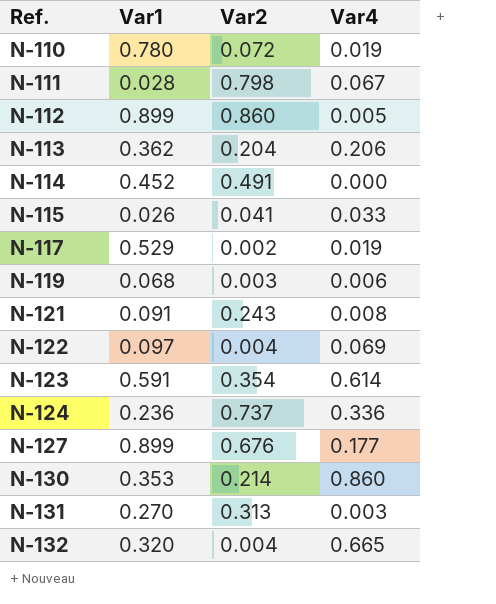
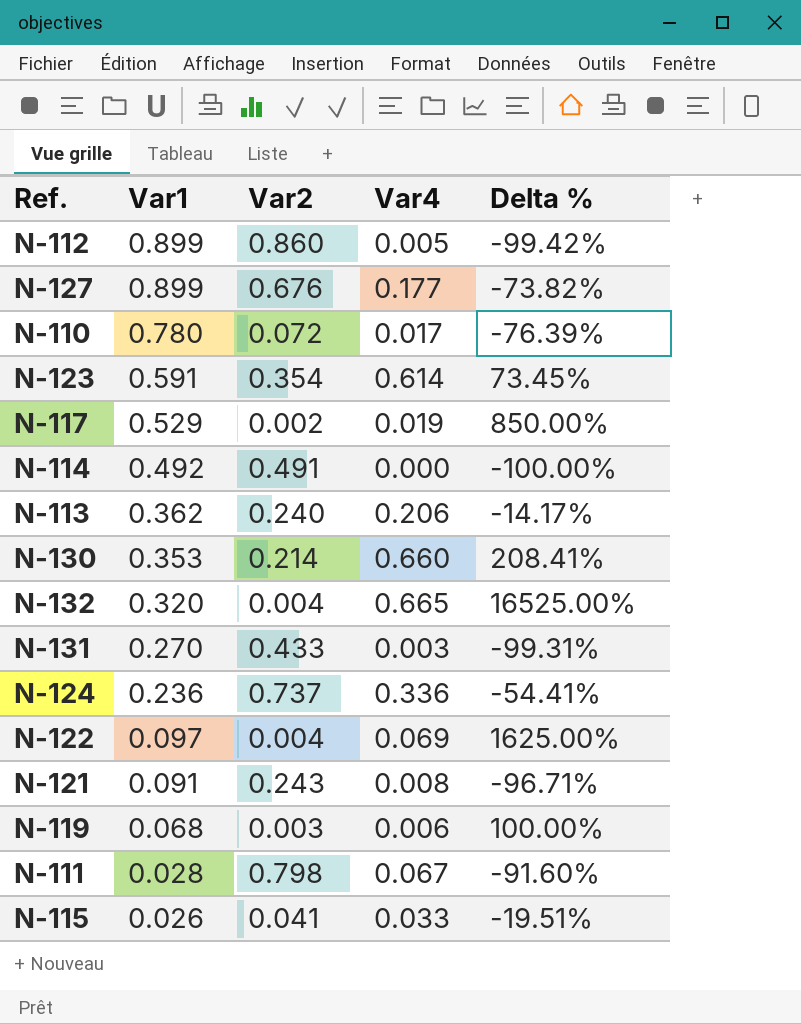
row order: Ref. ascending -> Var1 descending
column Delta % | formula: none -> ([Var4] - [Var2]) / [Var2]
N-110 | Var4: 0.019 -> 0.017
N-114 | Var1: 0.452 -> 0.492
N-113 | Var2: 0.204 -> 0.240
N-130 | Var4: 0.860 -> 0.660
N-131 | Var2: 0.313 -> 0.433

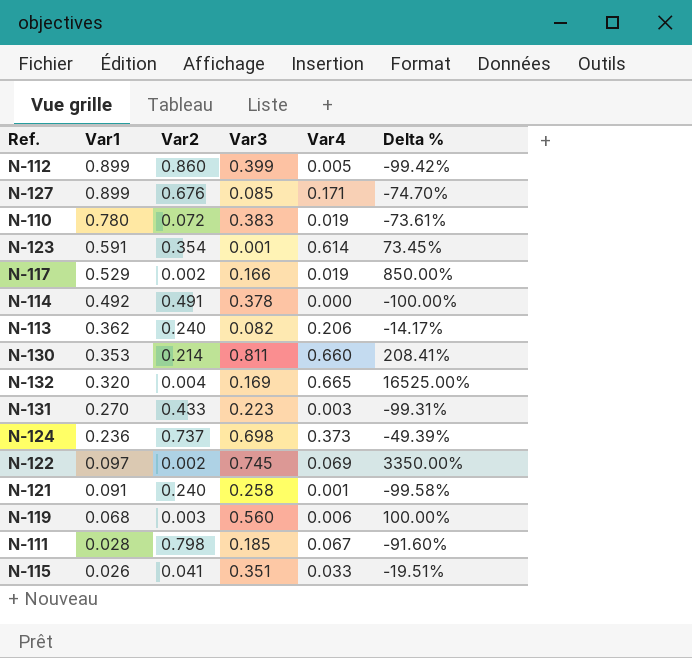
column Var3 | position: none -> 4
N-127 | Var4: 0.177 -> 0.171
N-127 | Delta %: -73.82% -> -74.70%
N-110 | Var4: 0.017 -> 0.019
N-110 | Delta %: -76.39% -> -73.61%
N-124 | Var4: 0.336 -> 0.373
N-124 | Delta %: -54.41% -> -49.39%
N-122 | Var2: 0.004 -> 0.002
N-122 | Delta %: 1625.00% -> 3350.00%
N-121 | Var2: 0.243 -> 0.240
N-121 | Var4: 0.008 -> 0.001
N-121 | Delta %: -96.71% -> -99.58%

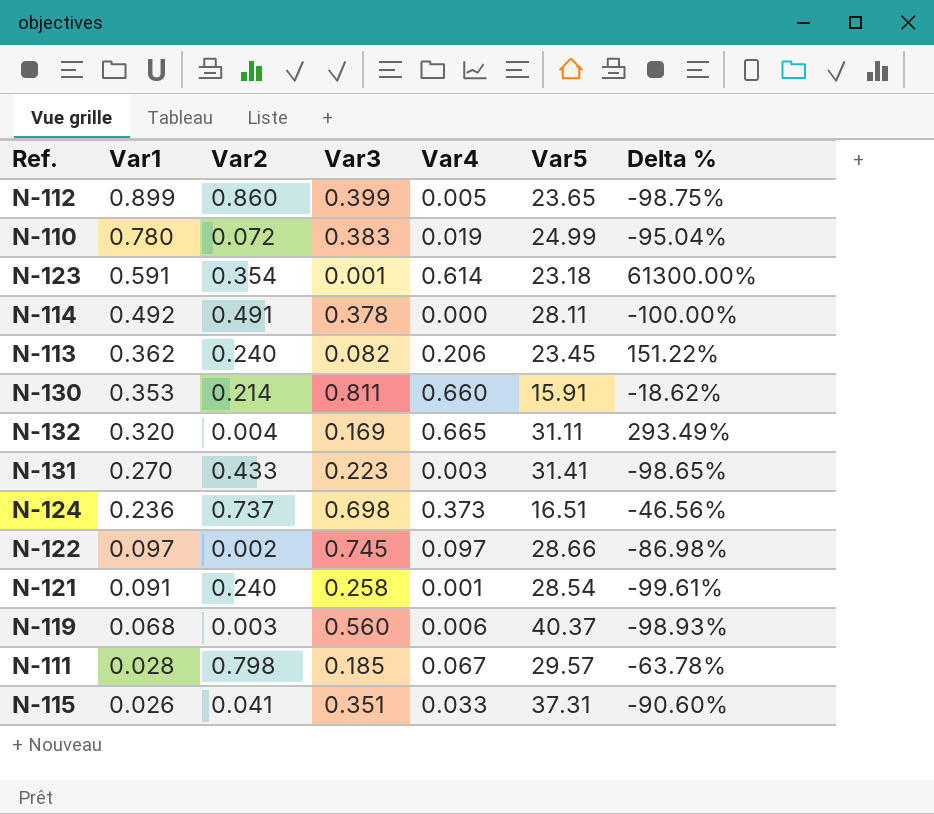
column Var5 | position: none -> 6
column Delta % | formula: ([Var4] - [Var2]) / [Var2] -> ([Var4] - [Var3]) / [Var3]
row N-127: 0.899 | 0.676 | 0.085 | 0.171 | -74.70% -> none
row N-117: 0.529 | 0.002 | 0.166 | 0.019 | 850.00% -> none
N-122 | Var4: 0.069 -> 0.097

